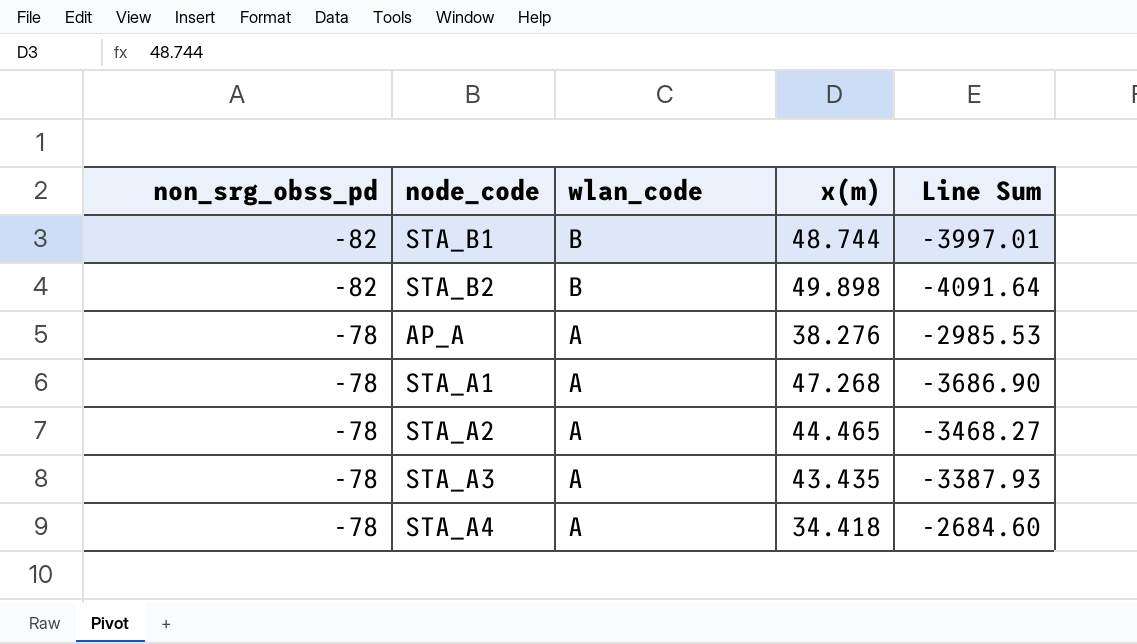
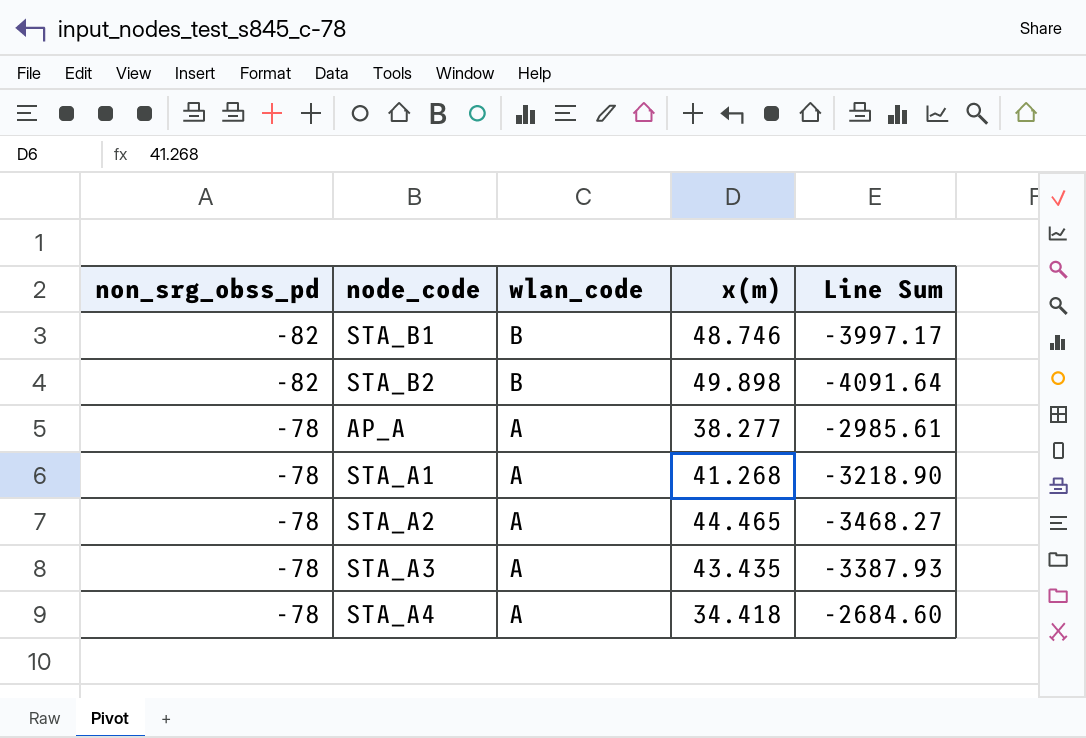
STA_B1 | x(m): 48.744 -> 48.746
STA_B1 | Line Sum: -3997.01 -> -3997.17
AP_A | x(m): 38.276 -> 38.277
AP_A | Line Sum: -2985.53 -> -2985.61
STA_A1 | x(m): 47.268 -> 41.268
STA_A1 | Line Sum: -3686.90 -> -3218.90

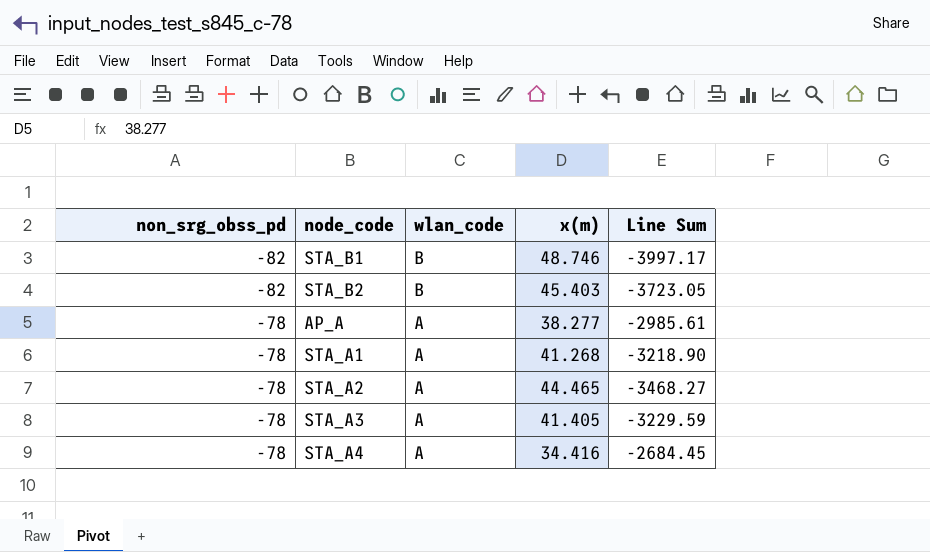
STA_B2 | x(m): 49.898 -> 45.403
STA_B2 | Line Sum: -4091.64 -> -3723.05
STA_A3 | x(m): 43.435 -> 41.405
STA_A3 | Line Sum: -3387.93 -> -3229.59
STA_A4 | x(m): 34.418 -> 34.416
STA_A4 | Line Sum: -2684.60 -> -2684.45

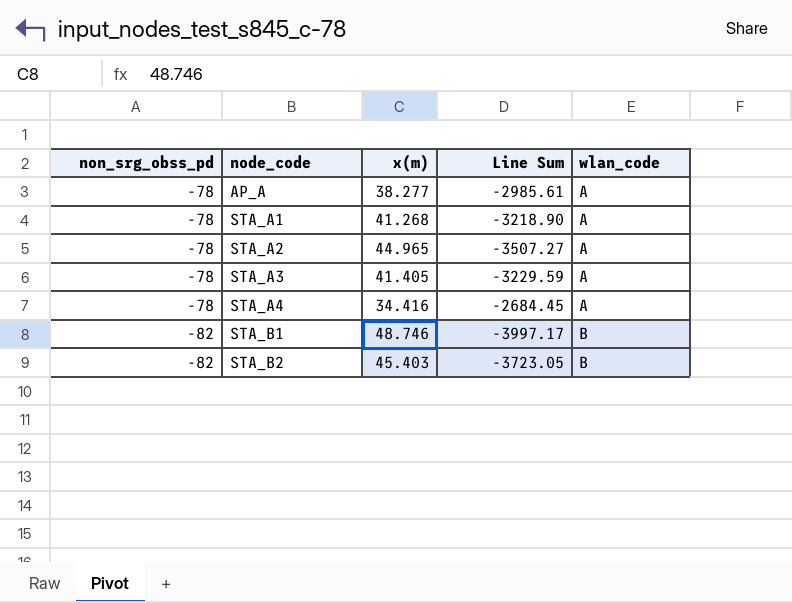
row order: non_srg_obss_pd ascending -> non_srg_obss_pd descending
column wlan_code | position: 3 -> 5
STA_A2 | x(m): 44.465 -> 44.965
STA_A2 | Line Sum: -3468.27 -> -3507.27

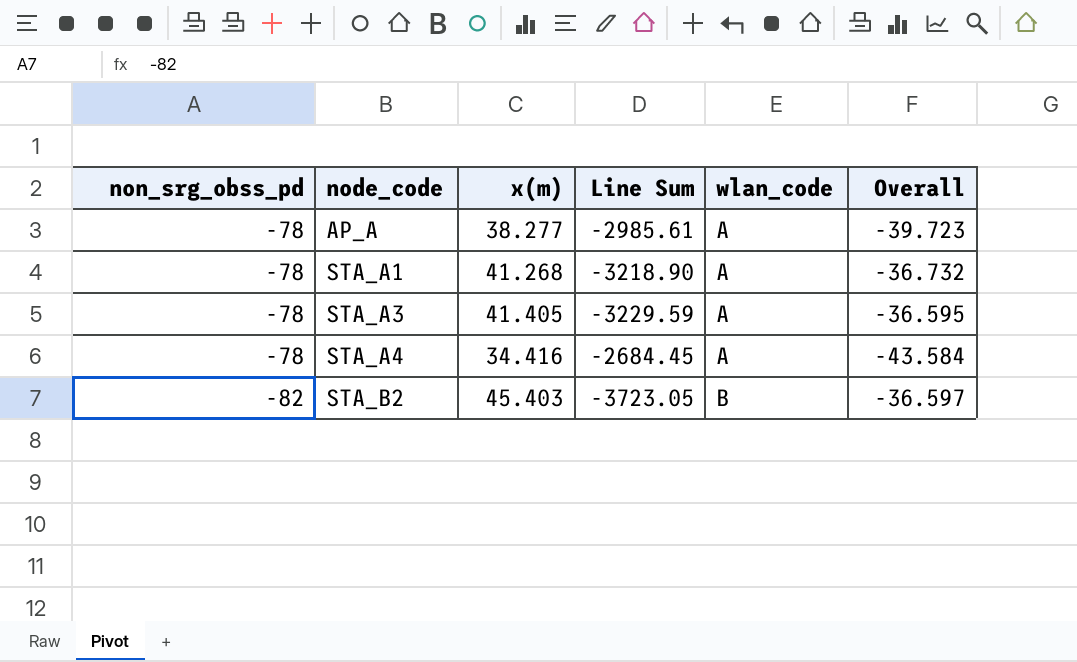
column Overall | formula: none -> [non_srg_obss_pd] + [x(m)]
row STA_A2: -78 | 44.965 | -3507.27 | A -> none
row STA_B1: -82 | 48.746 | -3997.17 | B -> none

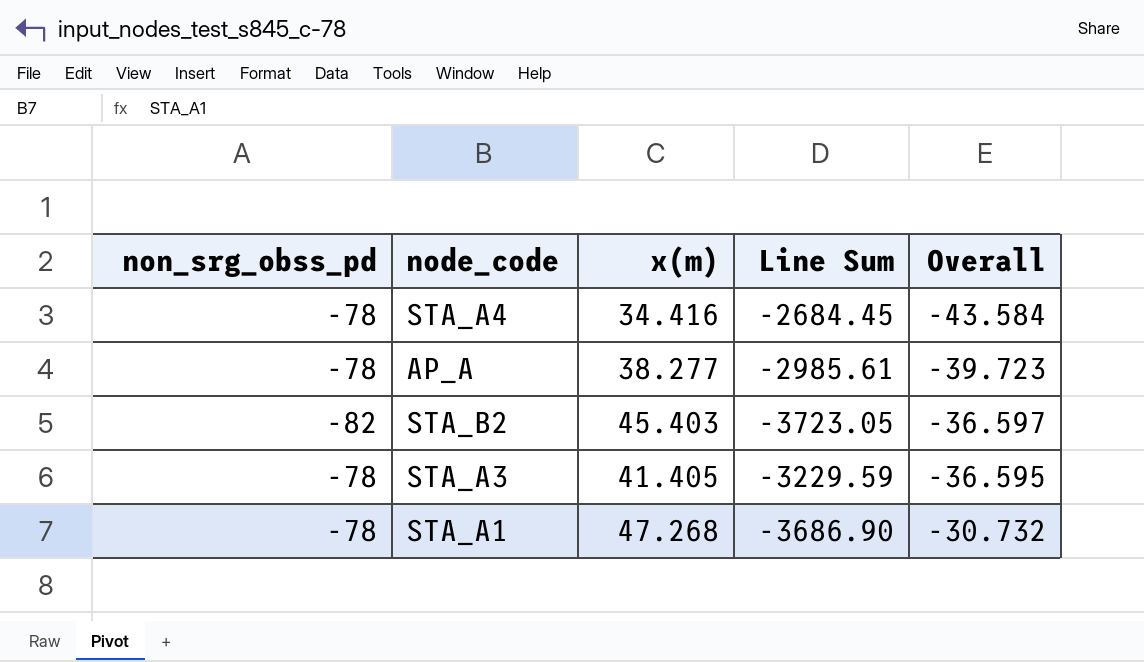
row order: non_srg_obss_pd descending -> Overall ascending
column wlan_code | position: 5 -> none
STA_A1 | x(m): 41.268 -> 47.268
STA_A1 | Line Sum: -3218.90 -> -3686.90
STA_A1 | Overall: -36.732 -> -30.732

